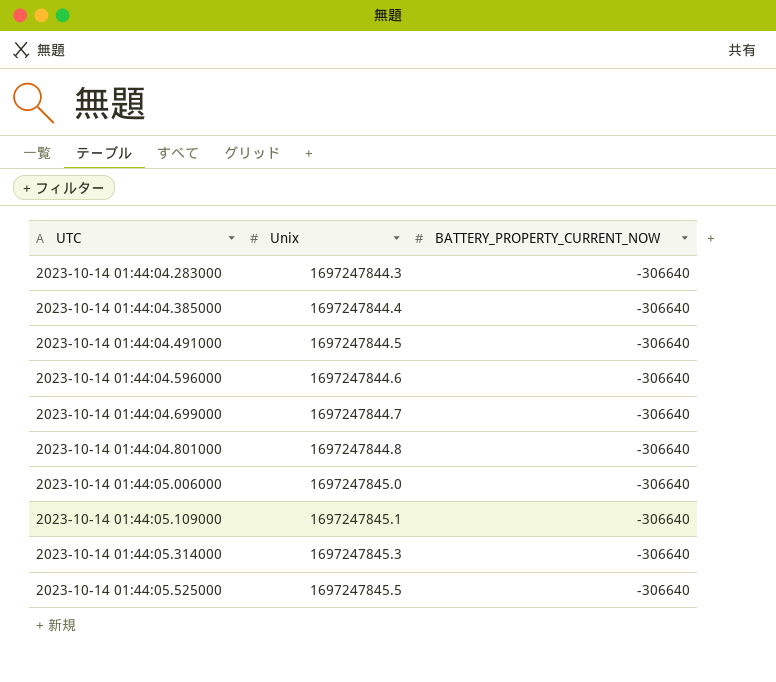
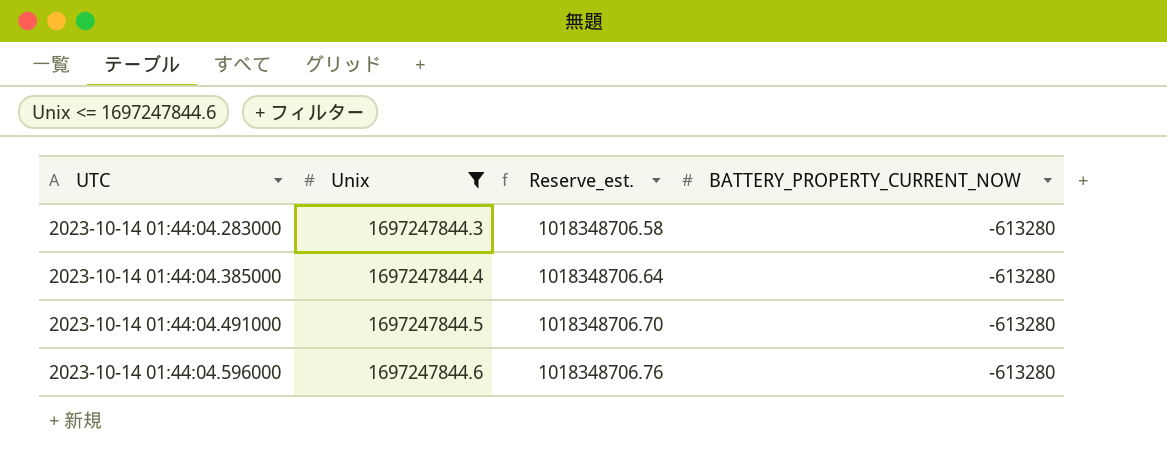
filter: none -> Unix <= 1697247844.6
column Reserve_est. | formula: none -> [Unix] * 0.6
2023-10-14 01:44:04.283000 | BATTERY_PROPERTY_CURRENT_NOW: -306640 -> -613280
2023-10-14 01:44:04.385000 | BATTERY_PROPERTY_CURRENT_NOW: -306640 -> -613280
2023-10-14 01:44:04.491000 | BATTERY_PROPERTY_CURRENT_NOW: -306640 -> -613280
2023-10-14 01:44:04.596000 | BATTERY_PROPERTY_CURRENT_NOW: -306640 -> -613280

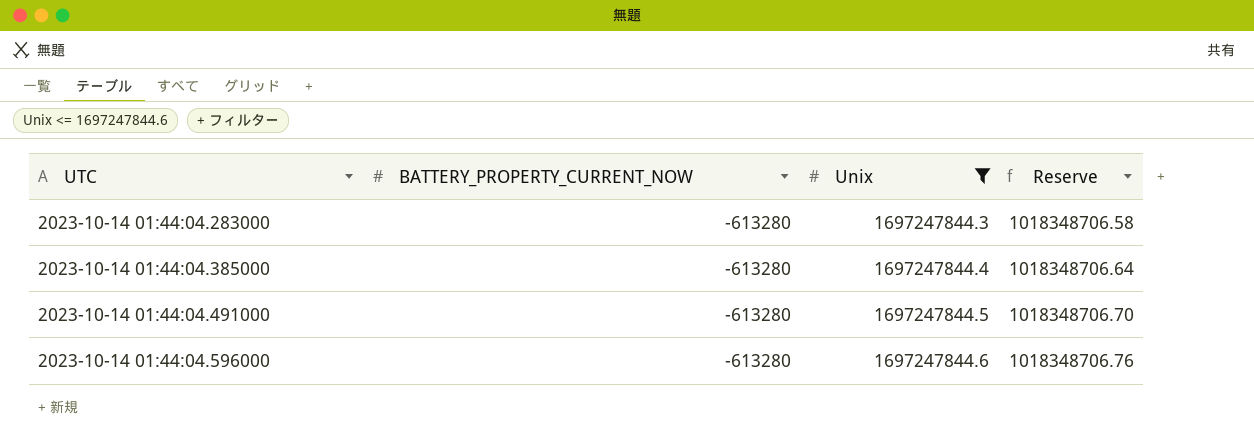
column BATTERY_PROPERTY_CURRENT_NOW | position: 4 -> 2
column name: Reserve_est. -> Reserve

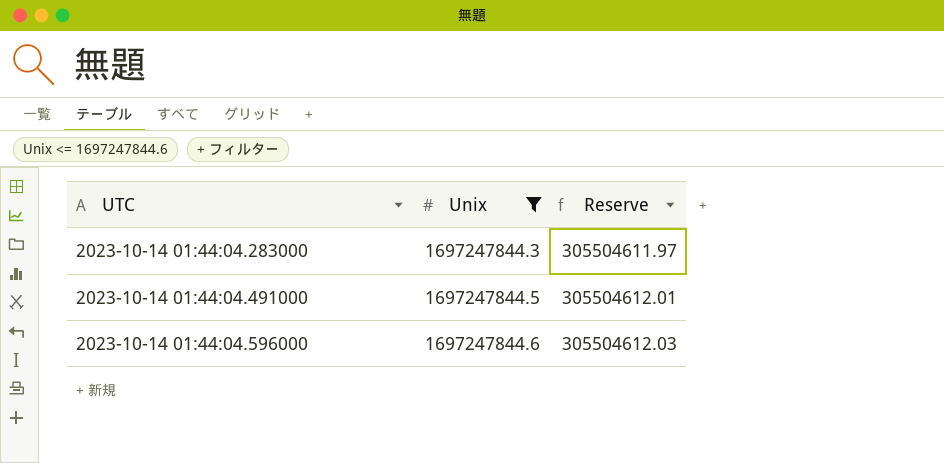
column BATTERY_PROPERTY_CURRENT_NOW | position: 2 -> none
column Reserve | formula: [Unix] * 0.6 -> [Unix] * 0.18
row 2023-10-14 01:44:04.385000: -613280 | 1697247844.4 | 1018348706.64 -> none

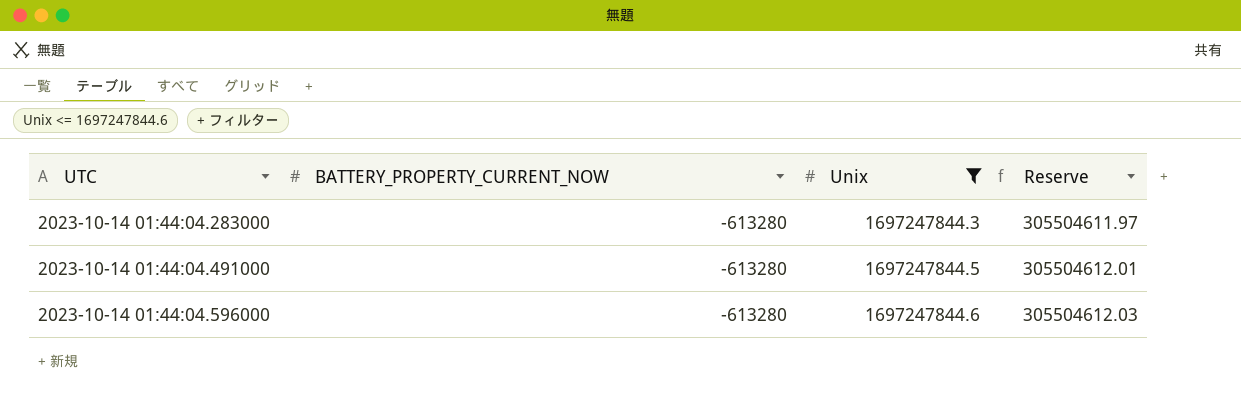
column BATTERY_PROPERTY_CURRENT_NOW | position: none -> 2

